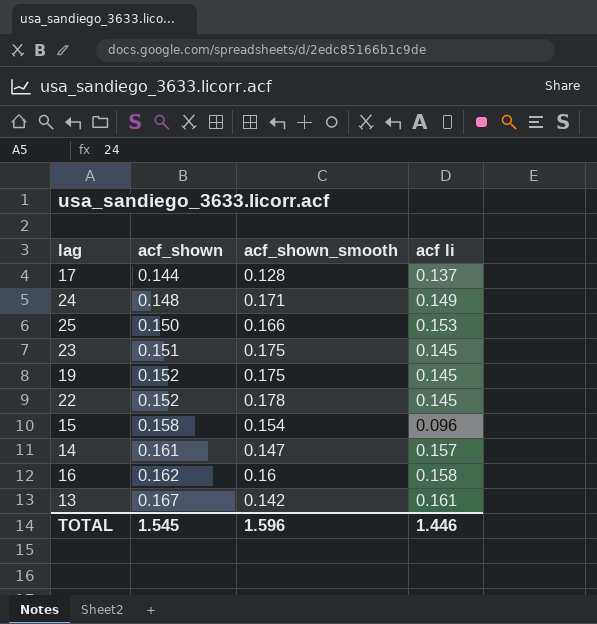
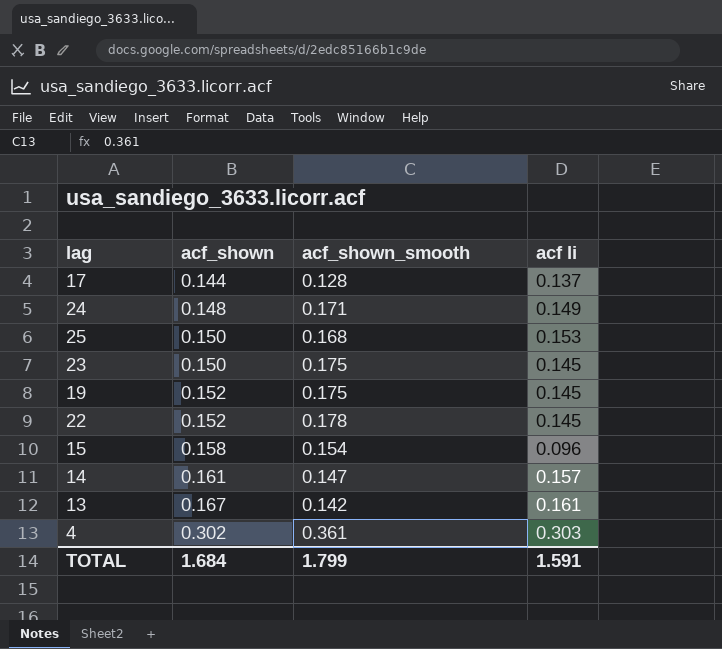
row 16: 0.162 | 0.16 | 0.158 -> none
25 | acf_shown_smooth: 0.166 -> 0.168
23 | acf_shown: 0.151 -> 0.150
row 4: none -> 0.302 | 0.361 | 0.303
TOTAL | acf_shown: 1.545 -> 1.684
TOTAL | acf_shown_smooth: 1.596 -> 1.799
TOTAL | acf li: 1.446 -> 1.591

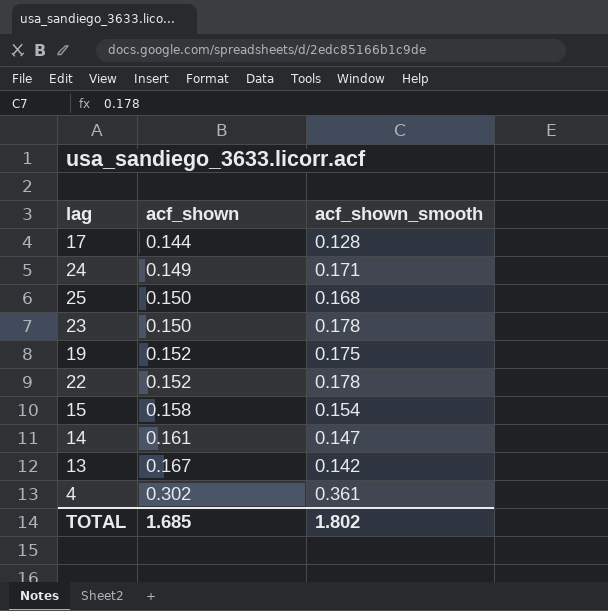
column acf li | position: 4 -> none
24 | acf_shown: 0.148 -> 0.149
23 | acf_shown_smooth: 0.175 -> 0.178
TOTAL | acf_shown: 1.684 -> 1.685
TOTAL | acf_shown_smooth: 1.799 -> 1.802

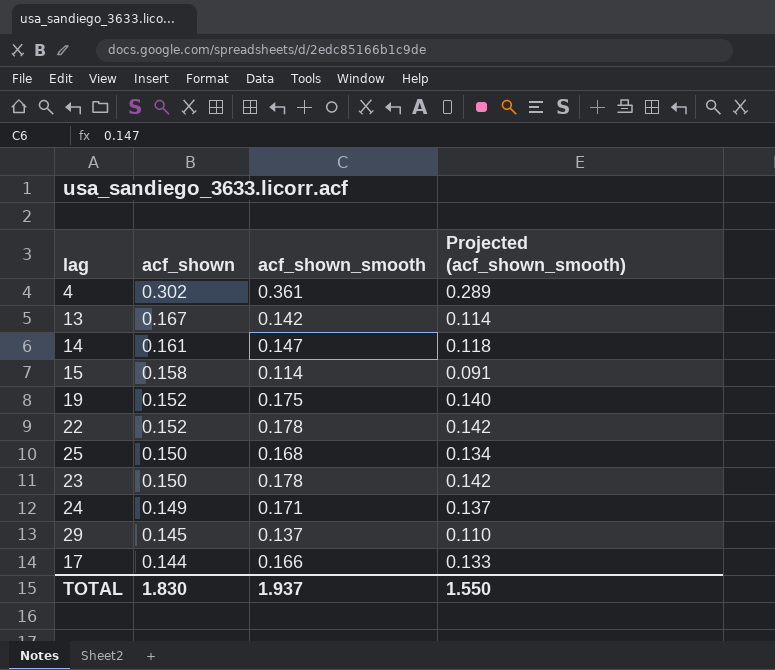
row order: acf_shown ascending -> acf_shown descending
column Projected (acf_shown_smooth) | formula: none -> [acf_shown_smooth] * 0.8
15 | acf_shown_smooth: 0.154 -> 0.114
row 29: none -> 0.145 | 0.137 | 0.110
17 | acf_shown_smooth: 0.128 -> 0.166
TOTAL | acf_shown: 1.685 -> 1.830
TOTAL | acf_shown_smooth: 1.802 -> 1.937

